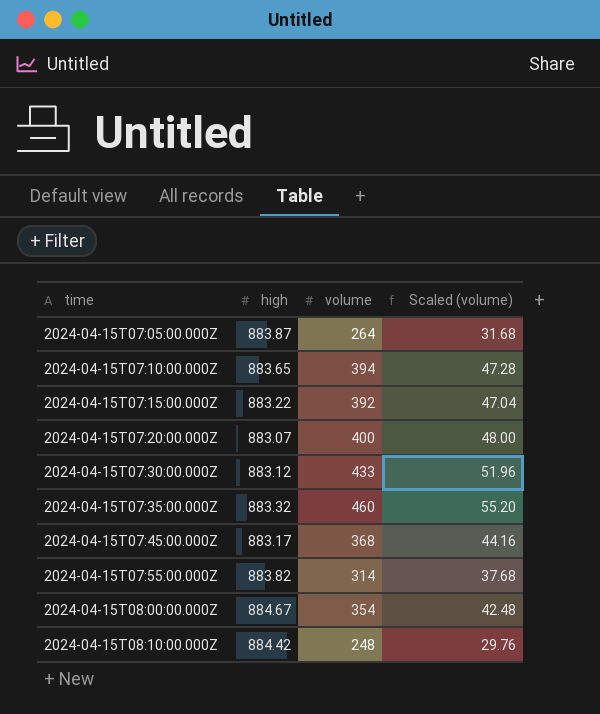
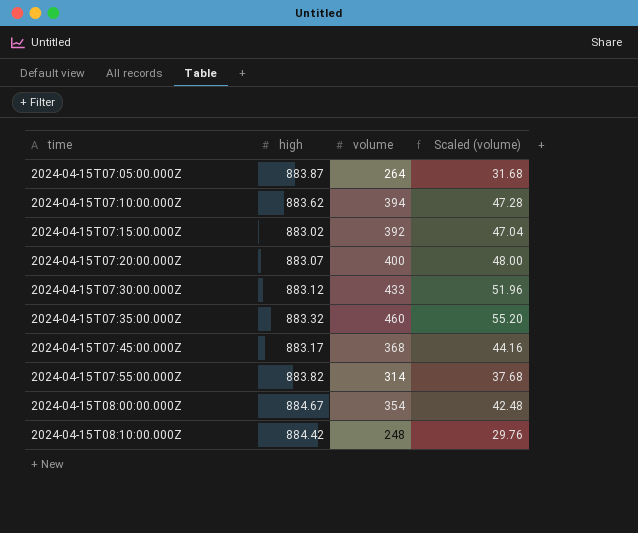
2024-04-15T07:10:00.000Z | high: 883.65 -> 883.62
2024-04-15T07:15:00.000Z | high: 883.22 -> 883.02

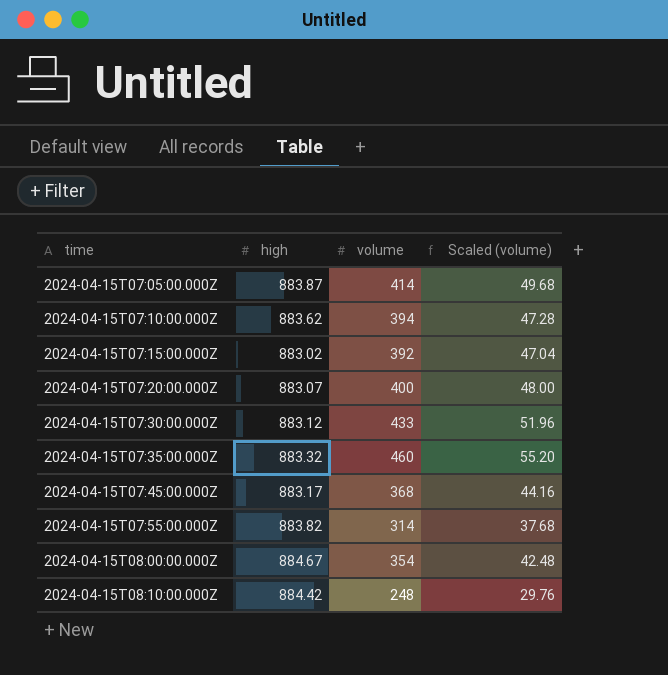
2024-04-15T07:05:00.000Z | volume: 264 -> 414
2024-04-15T07:05:00.000Z | Scaled (volume): 31.68 -> 49.68

